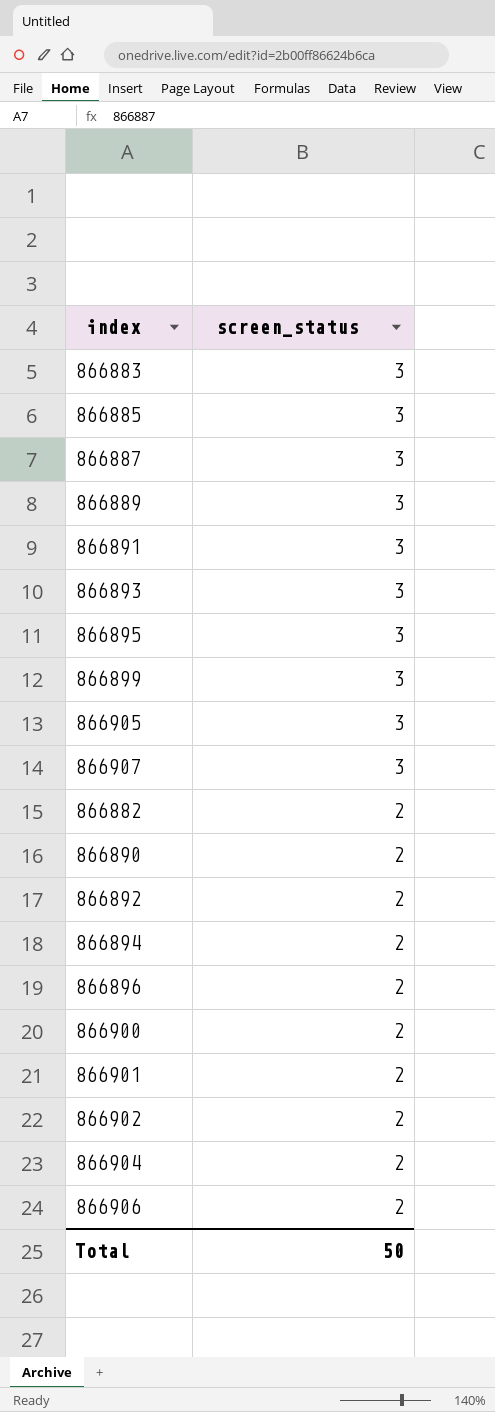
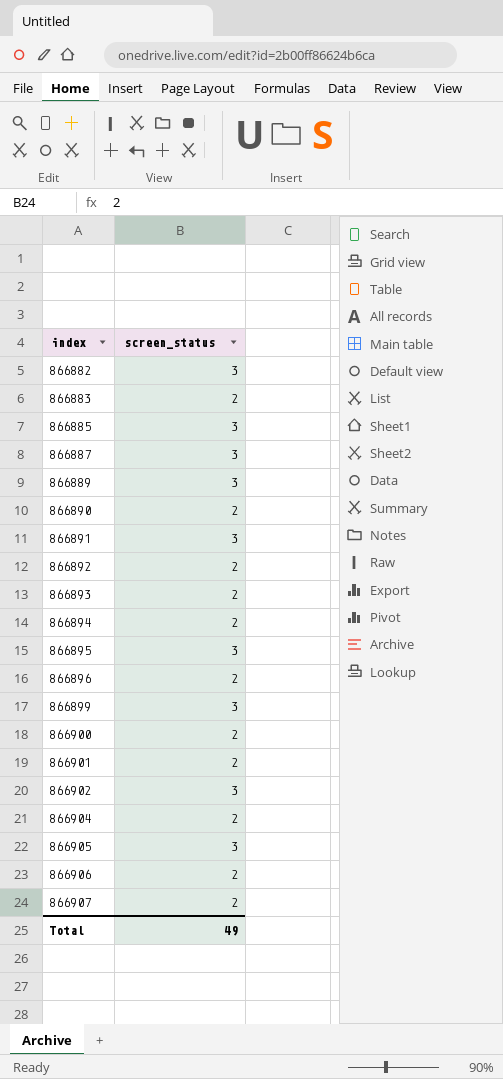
row order: screen_status descending -> index ascending
866882 | screen_status: 2 -> 3
866883 | screen_status: 3 -> 2
866893 | screen_status: 3 -> 2
866902 | screen_status: 2 -> 3
866907 | screen_status: 3 -> 2
Total | screen_status: 50 -> 49

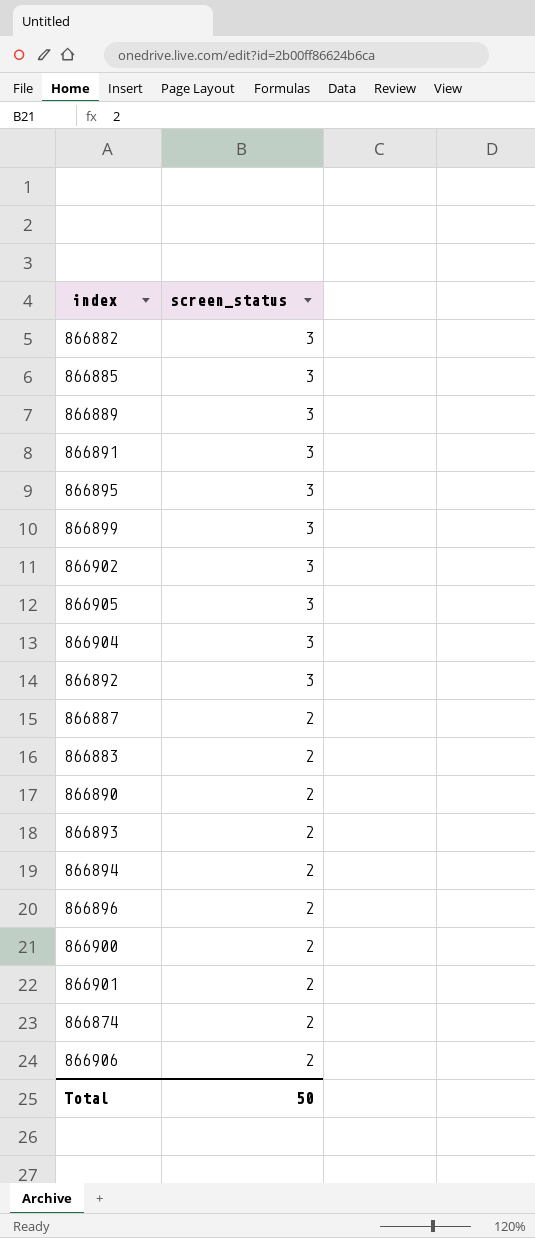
row order: index ascending -> screen_status descending
row 866907: 2 -> none
866904 | screen_status: 2 -> 3
866892 | screen_status: 2 -> 3
866887 | screen_status: 3 -> 2
row 866874: none -> 2
Total | screen_status: 49 -> 50

